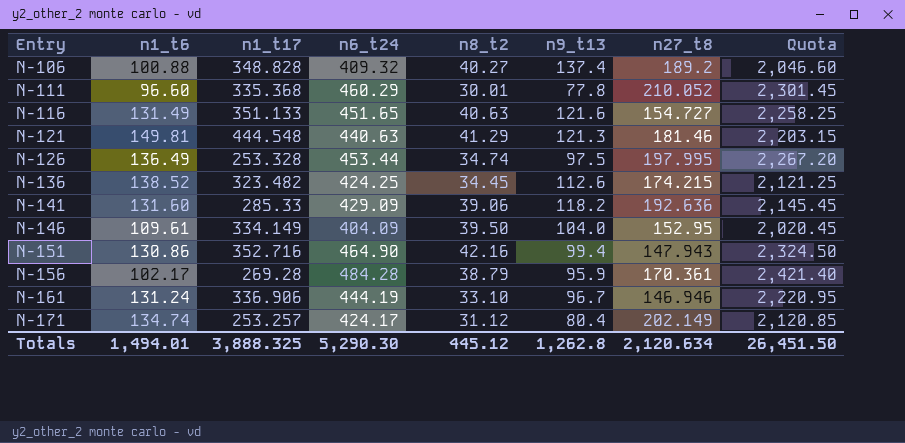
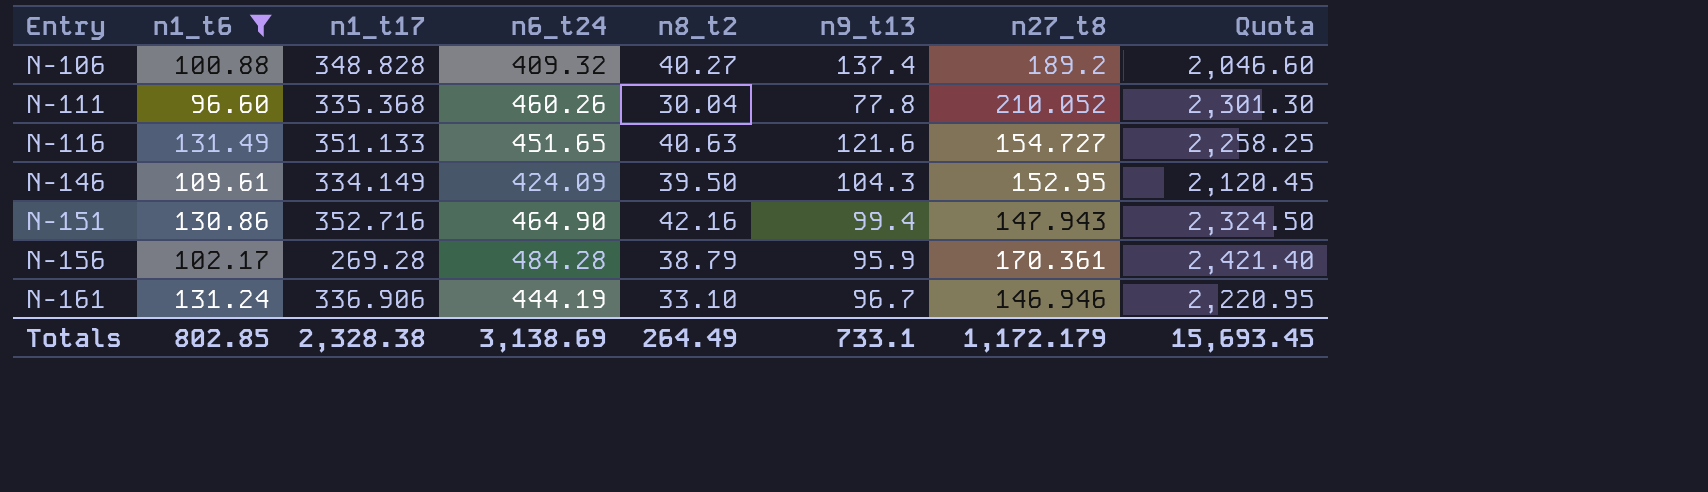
filter: none -> n1_t6 <= 131.49
N-111 | n6_t24: 460.29 -> 460.26
N-111 | n8_t2: 30.01 -> 30.04
N-111 | Quota: 2,301.45 -> 2,301.30
N-146 | n6_t24: 404.09 -> 424.09
N-146 | n9_t13: 104.0 -> 104.3
N-146 | Quota: 2,020.45 -> 2,120.45
Totals | n1_t6: 1,494.01 -> 802.85
Totals | n1_t17: 3,888.325 -> 2,328.38
Totals | n6_t24: 5,290.30 -> 3,138.69
Totals | n8_t2: 445.12 -> 264.49
Totals | n9_t13: 1,262.8 -> 733.1
Totals | n27_t8: 2,120.634 -> 1,172.179
Totals | Quota: 26,451.50 -> 15,693.45

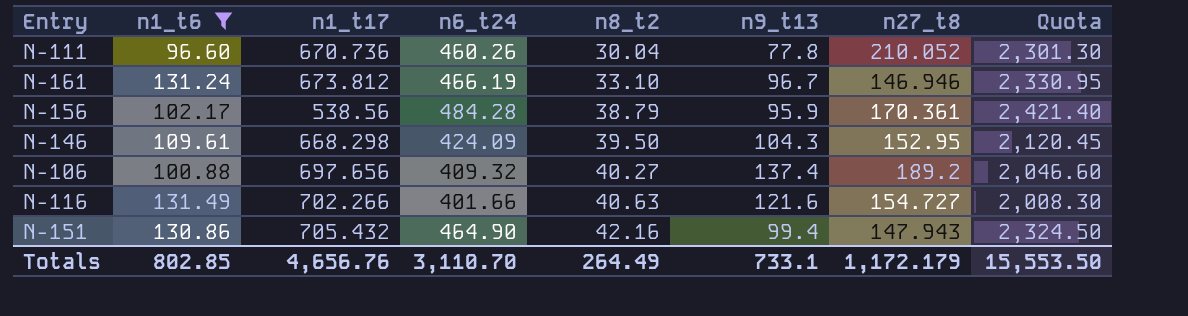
row order: Entry ascending -> n8_t2 ascending
N-111 | n1_t17: 335.368 -> 670.736
N-161 | n1_t17: 336.906 -> 673.812
N-161 | n6_t24: 444.19 -> 466.19
N-161 | Quota: 2,220.95 -> 2,330.95
N-156 | n1_t17: 269.28 -> 538.56
N-146 | n1_t17: 334.149 -> 668.298
N-106 | n1_t17: 348.828 -> 697.656
N-116 | n1_t17: 351.133 -> 702.266
N-116 | n6_t24: 451.65 -> 401.66
N-116 | Quota: 2,258.25 -> 2,008.30
N-151 | n1_t17: 352.716 -> 705.432
Totals | n1_t17: 2,328.38 -> 4,656.76
Totals | n6_t24: 3,138.69 -> 3,110.70
Totals | Quota: 15,693.45 -> 15,553.50

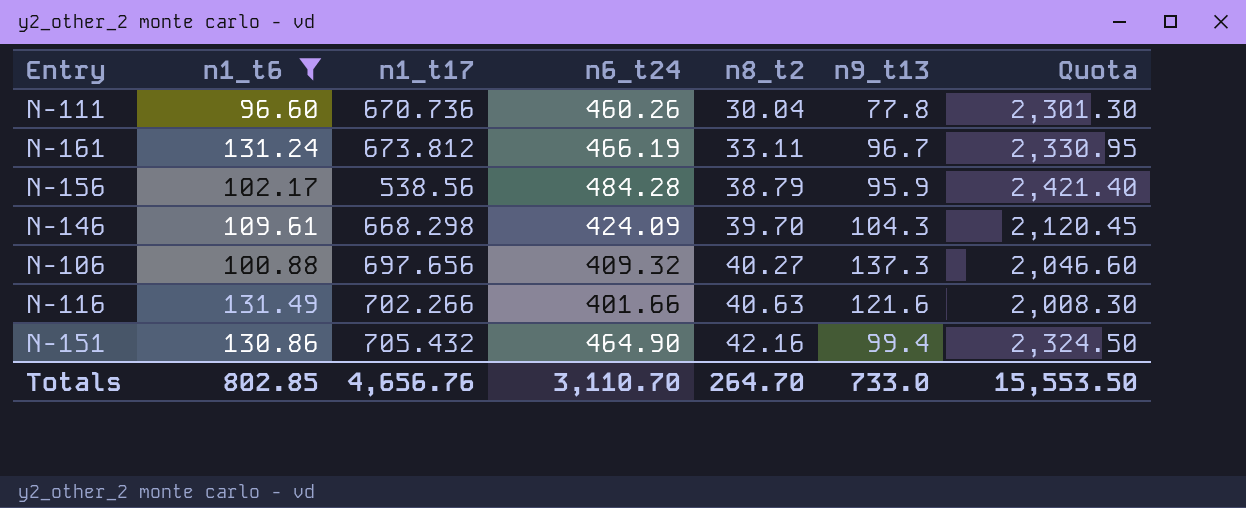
column n27_t8 | position: 7 -> none
N-161 | n8_t2: 33.10 -> 33.11
N-146 | n8_t2: 39.50 -> 39.70
N-106 | n9_t13: 137.4 -> 137.3
Totals | n8_t2: 264.49 -> 264.70
Totals | n9_t13: 733.1 -> 733.0

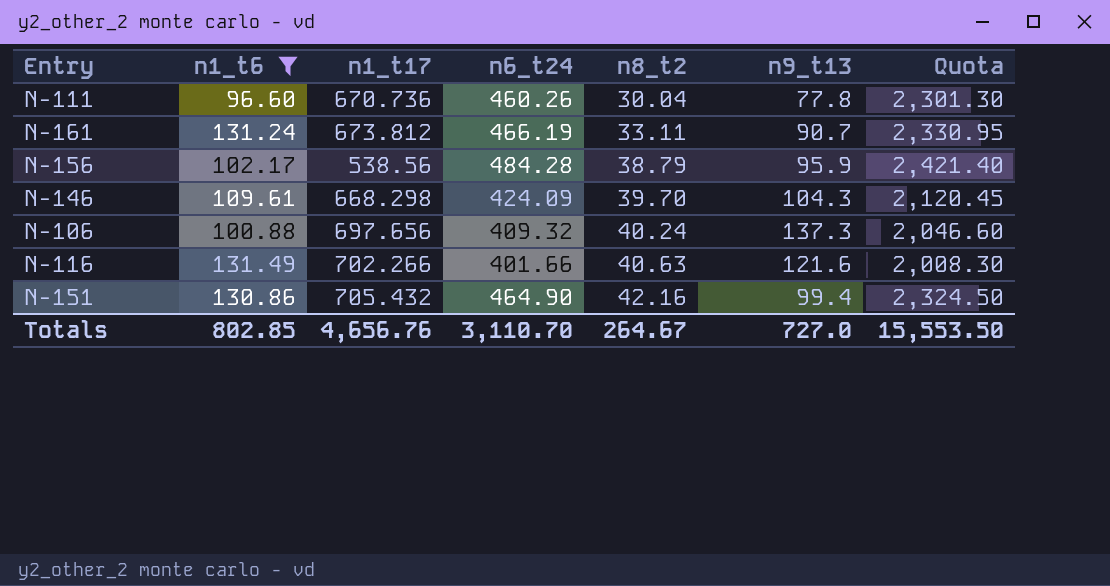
N-161 | n9_t13: 96.7 -> 90.7
N-106 | n8_t2: 40.27 -> 40.24
Totals | n8_t2: 264.70 -> 264.67
Totals | n9_t13: 733.0 -> 727.0

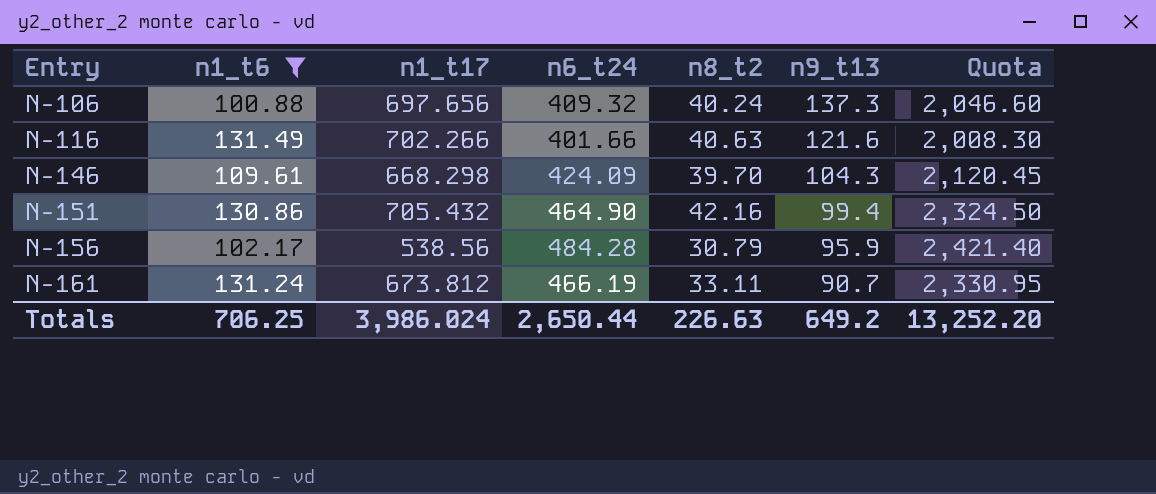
row order: n8_t2 ascending -> Entry ascending
row N-111: 96.60 | 670.736 | 460.26 | 30.04 | 77.8 | 2,301.30 -> none
N-156 | n8_t2: 38.79 -> 30.79
Totals | n1_t6: 802.85 -> 706.25
Totals | n1_t17: 4,656.76 -> 3,986.024
Totals | n6_t24: 3,110.70 -> 2,650.44
Totals | n8_t2: 264.67 -> 226.63
Totals | n9_t13: 727.0 -> 649.2
Totals | Quota: 15,553.50 -> 13,252.20

